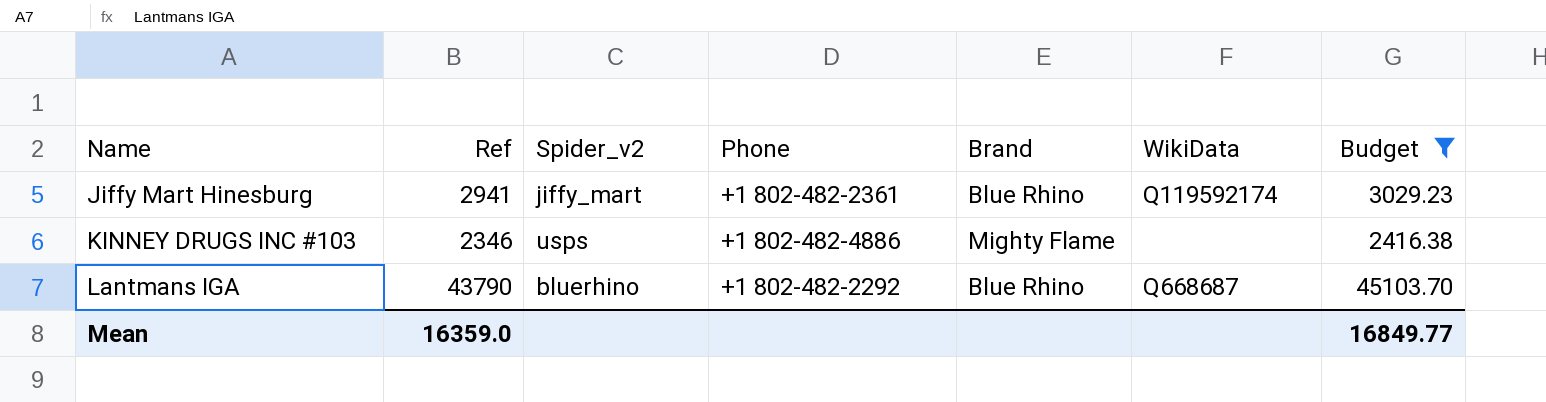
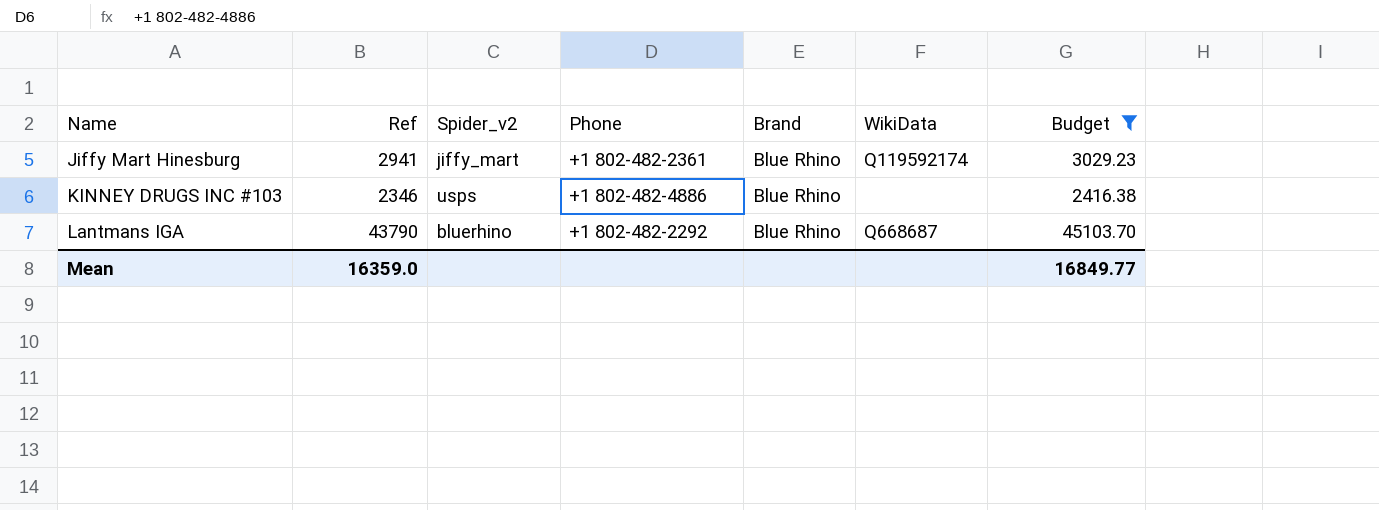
KINNEY DRUGS INC #103 | Brand: Mighty Flame -> Blue Rhino

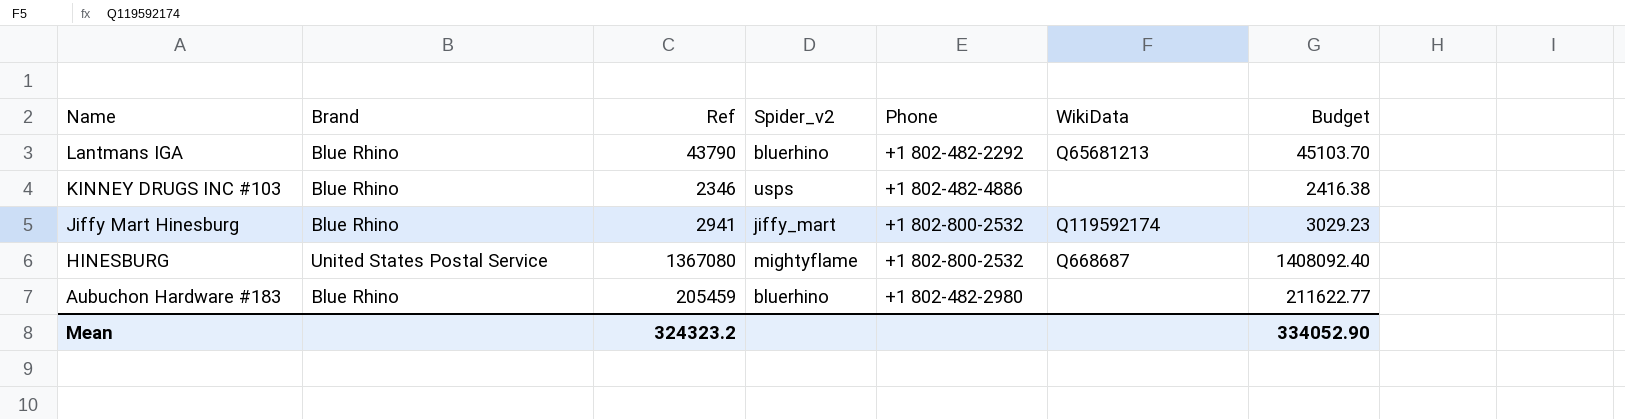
filter: Budget <= 45103.70 -> none
row order: Name ascending -> Name descending
column Brand | position: 5 -> 2
Lantmans IGA | WikiData: Q668687 -> Q65681213
Jiffy Mart Hinesburg | Phone: +1 802-482-2361 -> +1 802-800-2532
Mean | Ref: 16359.0 -> 324323.2
Mean | Budget: 16849.77 -> 334052.90

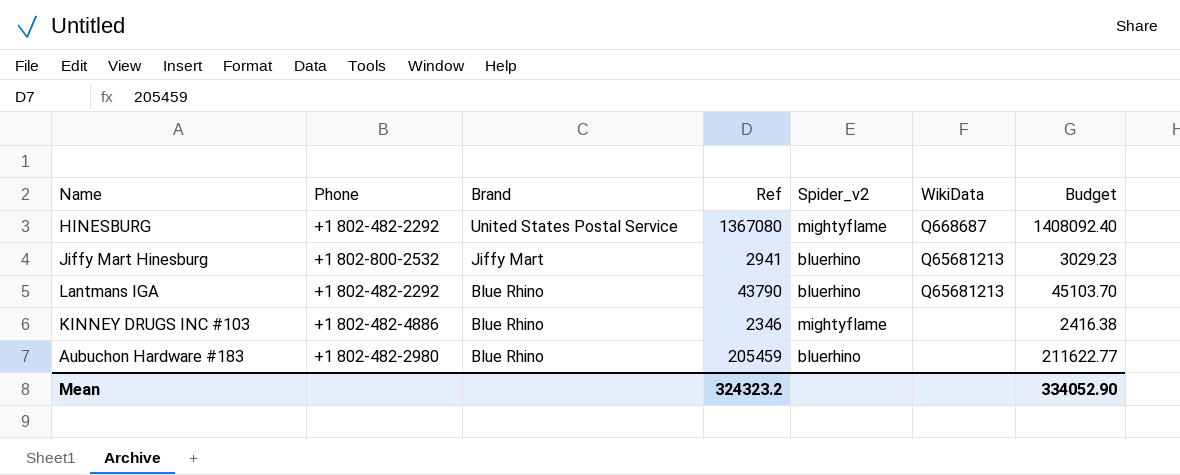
row order: Name descending -> Brand descending
column Phone | position: 5 -> 2
HINESBURG | Phone: +1 802-800-2532 -> +1 802-482-2292
Jiffy Mart Hinesburg | Brand: Blue Rhino -> Jiffy Mart
Jiffy Mart Hinesburg | Spider_v2: jiffy_mart -> bluerhino
Jiffy Mart Hinesburg | WikiData: Q119592174 -> Q65681213
KINNEY DRUGS INC #103 | Spider_v2: usps -> mightyflame

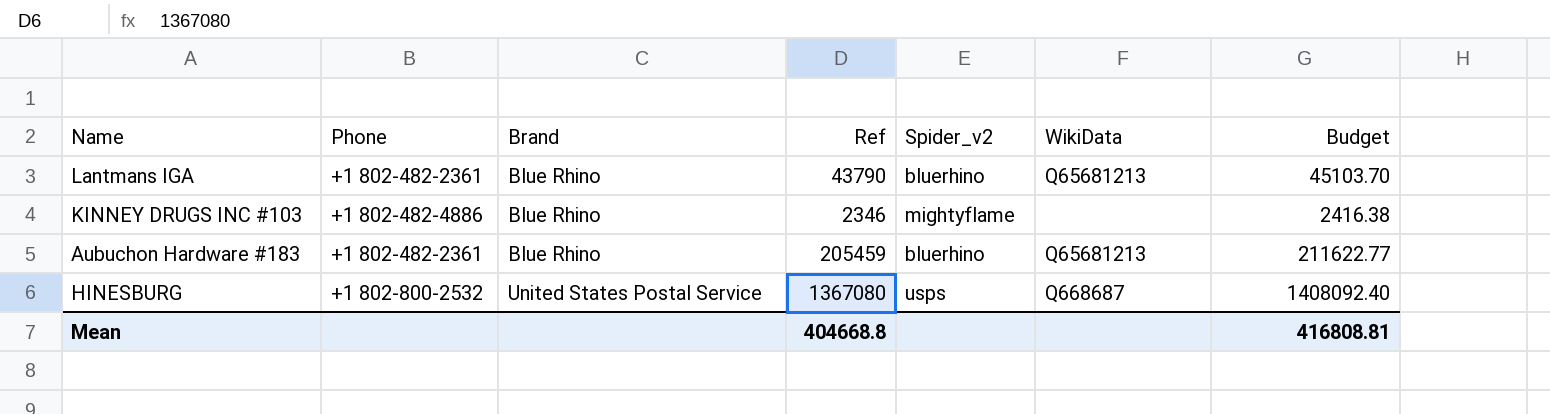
row order: Brand descending -> Brand ascending
row Jiffy Mart Hinesburg: +1 802-800-2532 | Jiffy Mart | 2941 | bluerhino | Q65681213 | 3029.23 -> none
Lantmans IGA | Phone: +1 802-482-2292 -> +1 802-482-2361
Aubuchon Hardware #183 | Phone: +1 802-482-2980 -> +1 802-482-2361
Aubuchon Hardware #183 | WikiData: none -> Q65681213
HINESBURG | Phone: +1 802-482-2292 -> +1 802-800-2532
HINESBURG | Spider_v2: mightyflame -> usps
Mean | Ref: 324323.2 -> 404668.8
Mean | Budget: 334052.90 -> 416808.81

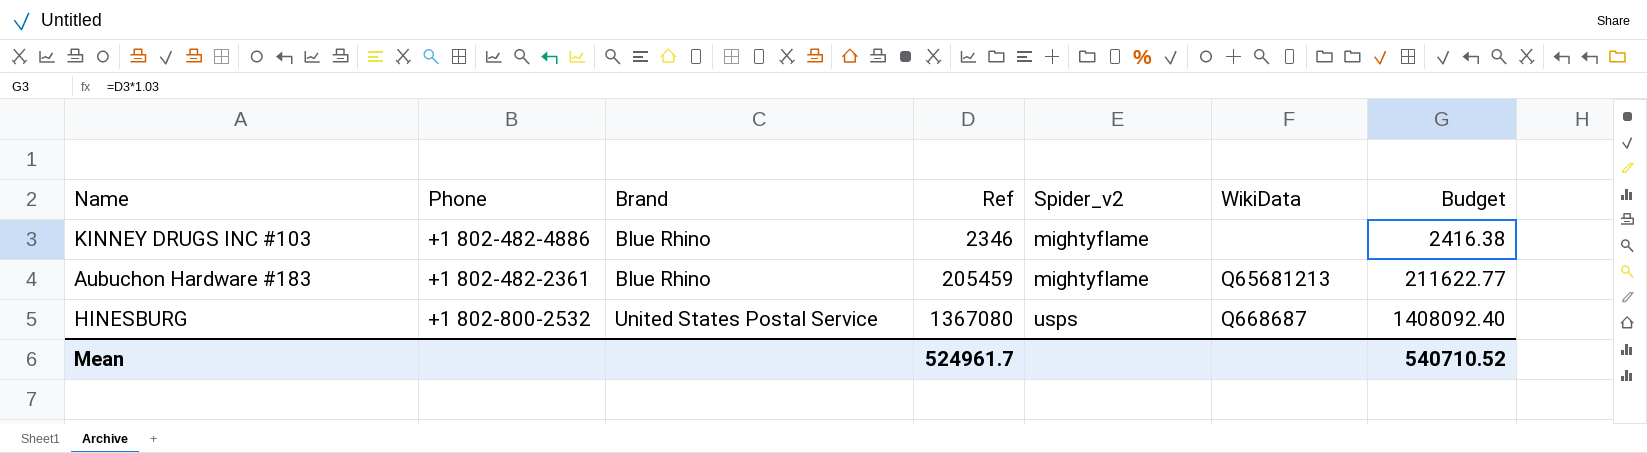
row Lantmans IGA: +1 802-482-2361 | Blue Rhino | 43790 | bluerhino | Q65681213 | 45103.70 -> none
Aubuchon Hardware #183 | Spider_v2: bluerhino -> mightyflame
Mean | Ref: 404668.8 -> 524961.7
Mean | Budget: 416808.81 -> 540710.52

